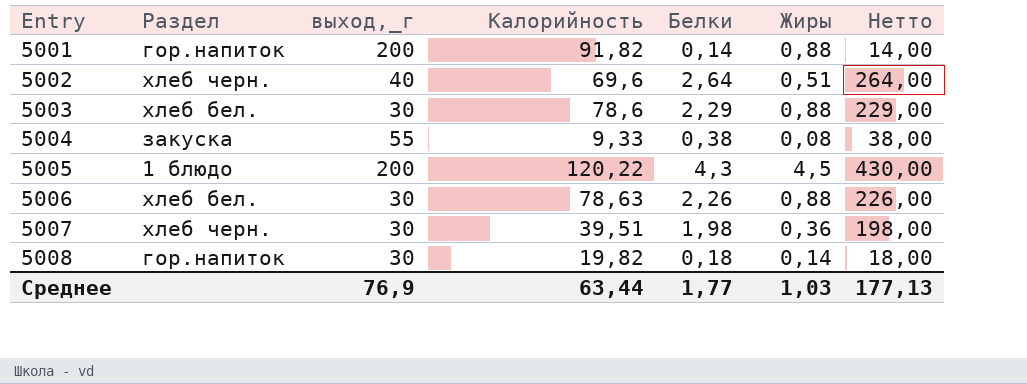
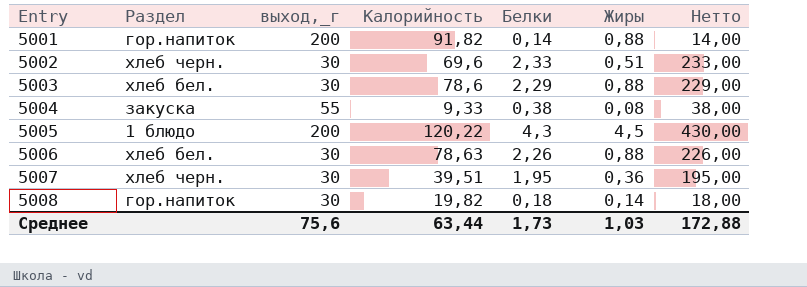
5002 | выход,_г: 40 -> 30
5002 | Белки: 2,64 -> 2,33
5002 | Нетто: 264,00 -> 233,00
5007 | Белки: 1,98 -> 1,95
5007 | Нетто: 198,00 -> 195,00
Среднее | выход,_г: 76,9 -> 75,6
Среднее | Белки: 1,77 -> 1,73
Среднее | Нетто: 177,13 -> 172,88

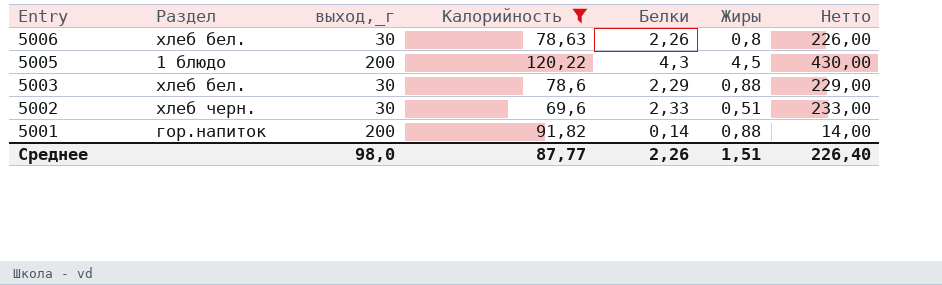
filter: none -> Калорийность >= 69,6
row order: Entry ascending -> Entry descending
5006 | Жиры: 0,88 -> 0,8
Среднее | выход,_г: 75,6 -> 98,0
Среднее | Калорийность: 63,44 -> 87,77
Среднее | Белки: 1,73 -> 2,26
Среднее | Жиры: 1,03 -> 1,51
Среднее | Нетто: 172,88 -> 226,40

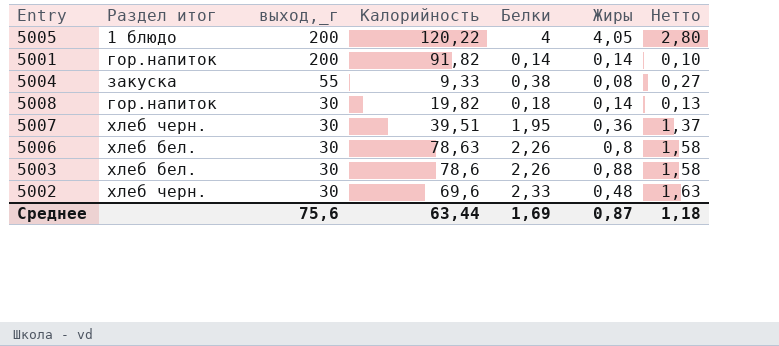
filter: Калорийность >= 69,6 -> none
row order: Entry descending -> выход,_г descending
column name: Раздел -> Раздел итог
column Нетто | formula: [Белки] * 100 -> [Белки] * 0,7
5005 | Белки: 4,3 -> 4
5005 | Жиры: 4,5 -> 4,05
5001 | Жиры: 0,88 -> 0,14
5003 | Белки: 2,29 -> 2,26
5002 | Жиры: 0,51 -> 0,48
Среднее | выход,_г: 98,0 -> 75,6
Среднее | Калорийность: 87,77 -> 63,44
Среднее | Белки: 2,26 -> 1,69
Среднее | Жиры: 1,51 -> 0,87
Среднее | Нетто: 226,40 -> 1,18

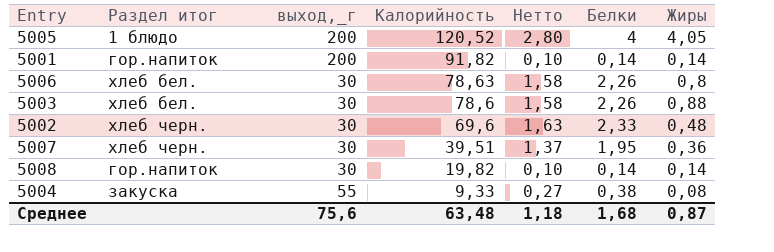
row order: выход,_г descending -> Калорийность descending
column Нетто | position: 7 -> 5
5005 | Калорийность: 120,22 -> 120,52
5008 | Нетто: 0,13 -> 0,10
5008 | Белки: 0,18 -> 0,14
Среднее | Калорийность: 63,44 -> 63,48
Среднее | Белки: 1,69 -> 1,68

